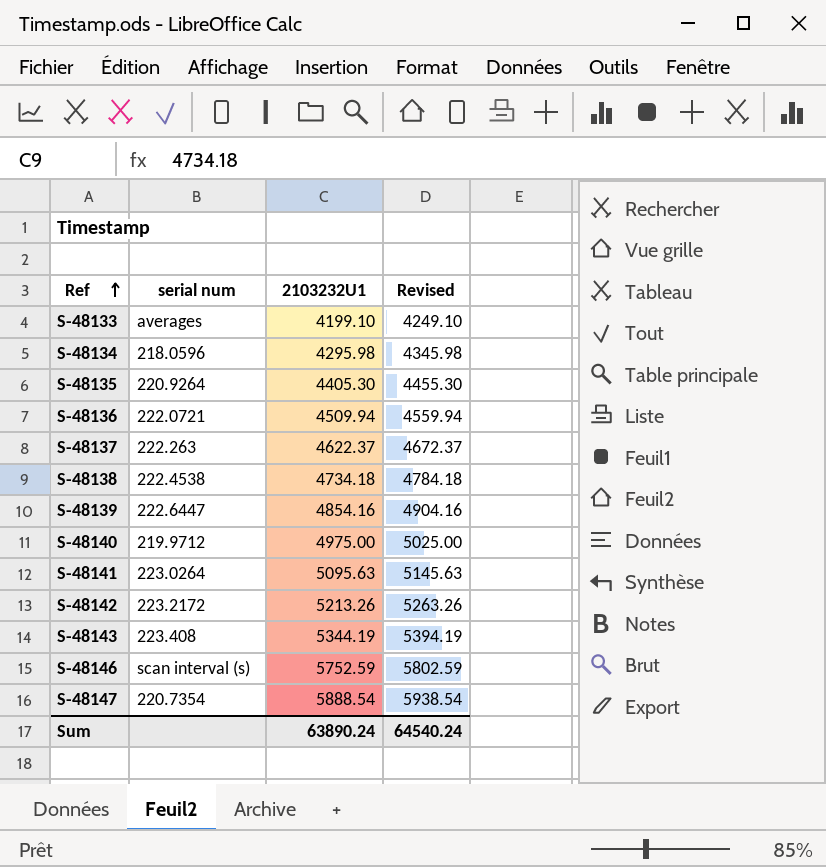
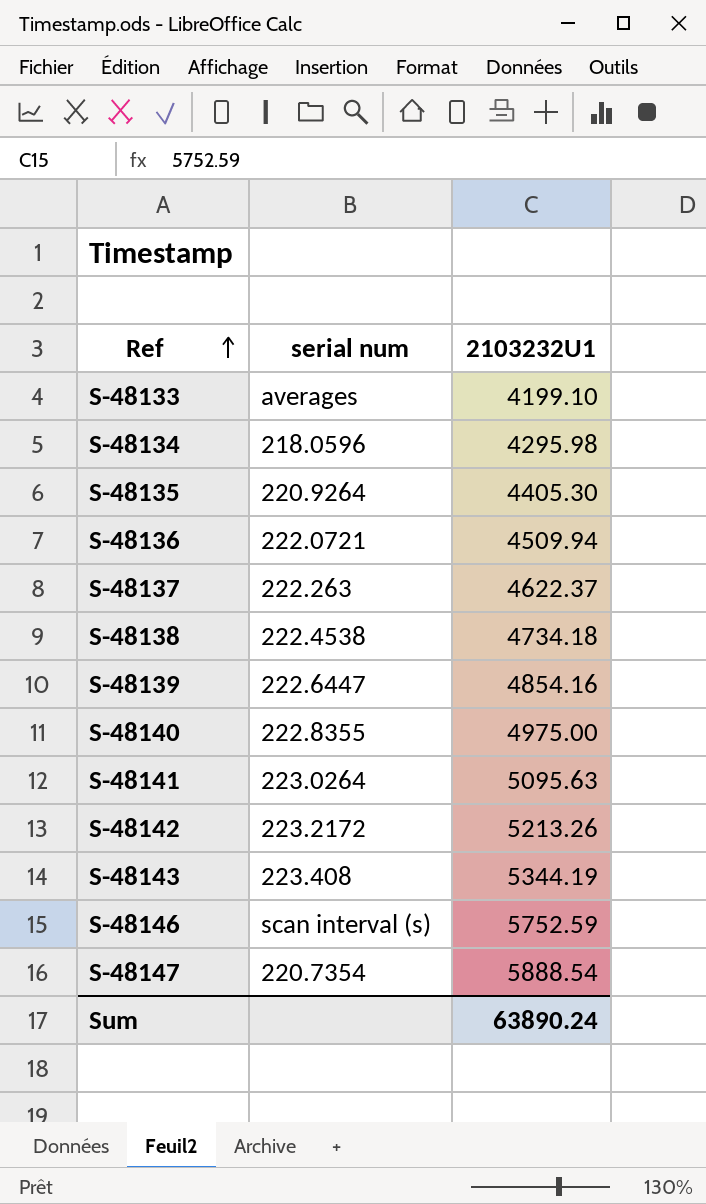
column Revised | formula: [2103232U1] + 50 -> none
S-48140 | serial num: 219.9712 -> 222.8355

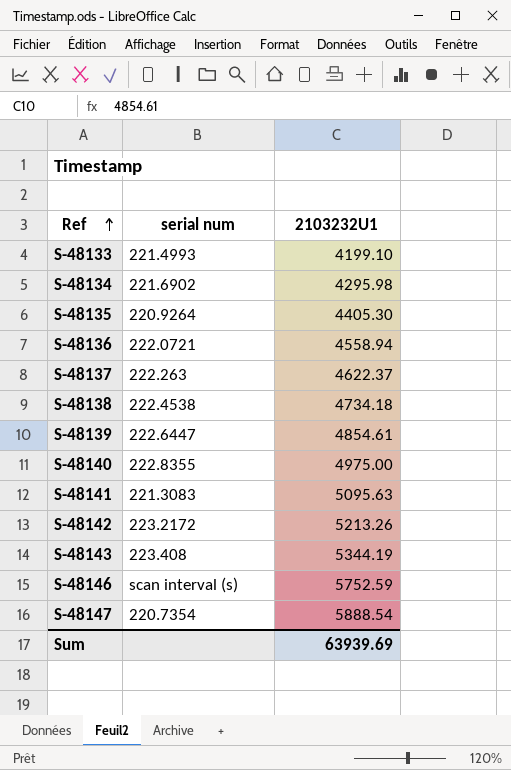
S-48133 | serial num: averages -> 221.4993
S-48134 | serial num: 218.0596 -> 221.6902
S-48136 | 2103232U1: 4509.94 -> 4558.94
S-48139 | 2103232U1: 4854.16 -> 4854.61
S-48141 | serial num: 223.0264 -> 221.3083
Sum | 2103232U1: 63890.24 -> 63939.69

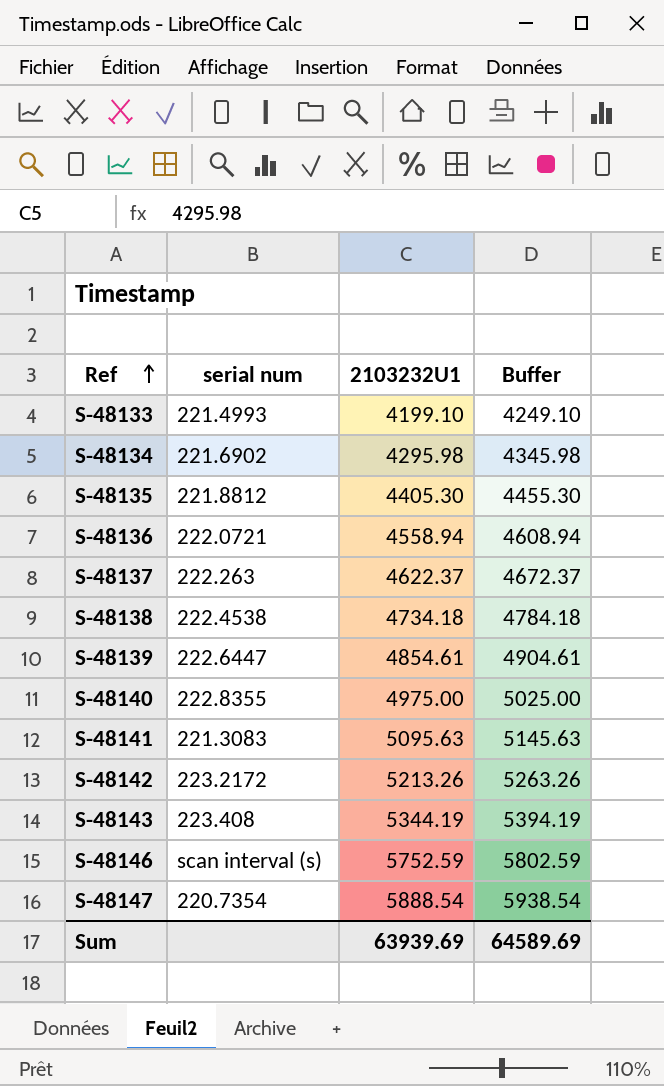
column Buffer | formula: none -> [2103232U1] + 50
S-48135 | serial num: 220.9264 -> 221.8812

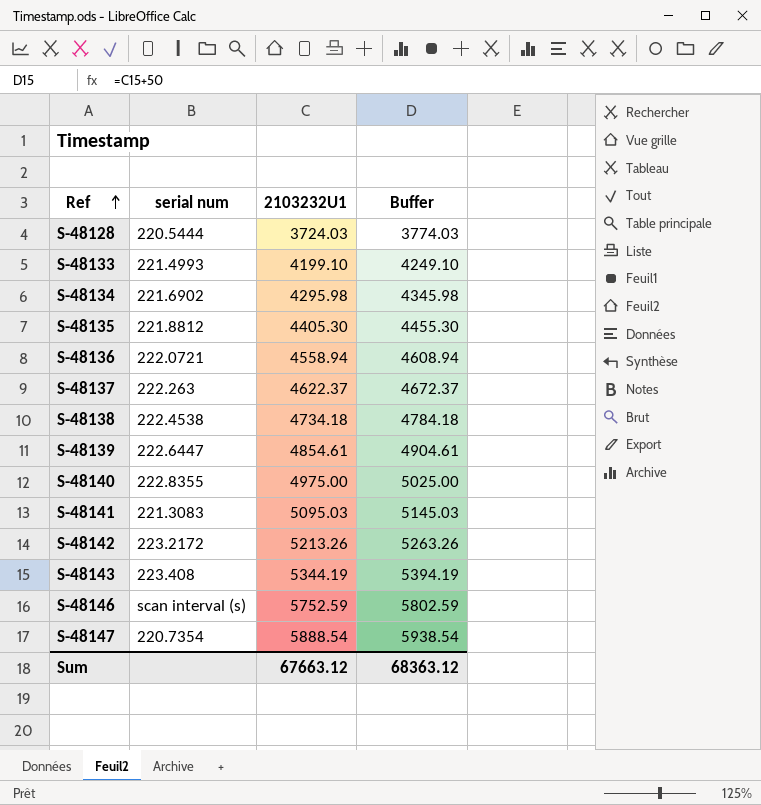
row S-48128: none -> 220.5444 | 3724.03 | 3774.03
S-48141 | 2103232U1: 5095.63 -> 5095.03
S-48141 | Buffer: 5145.63 -> 5145.03
Sum | 2103232U1: 63939.69 -> 67663.12
Sum | Buffer: 64589.69 -> 68363.12

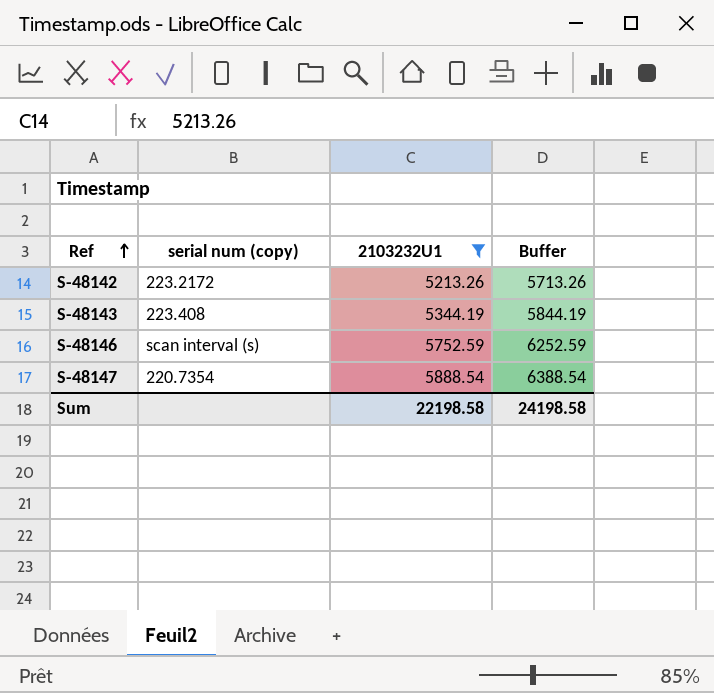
filter: none -> 2103232U1 >= 5213.26
column name: serial num -> serial num (copy)
column Buffer | formula: [2103232U1] + 50 -> [2103232U1] + 500
Sum | 2103232U1: 67663.12 -> 22198.58
Sum | Buffer: 68363.12 -> 24198.58

